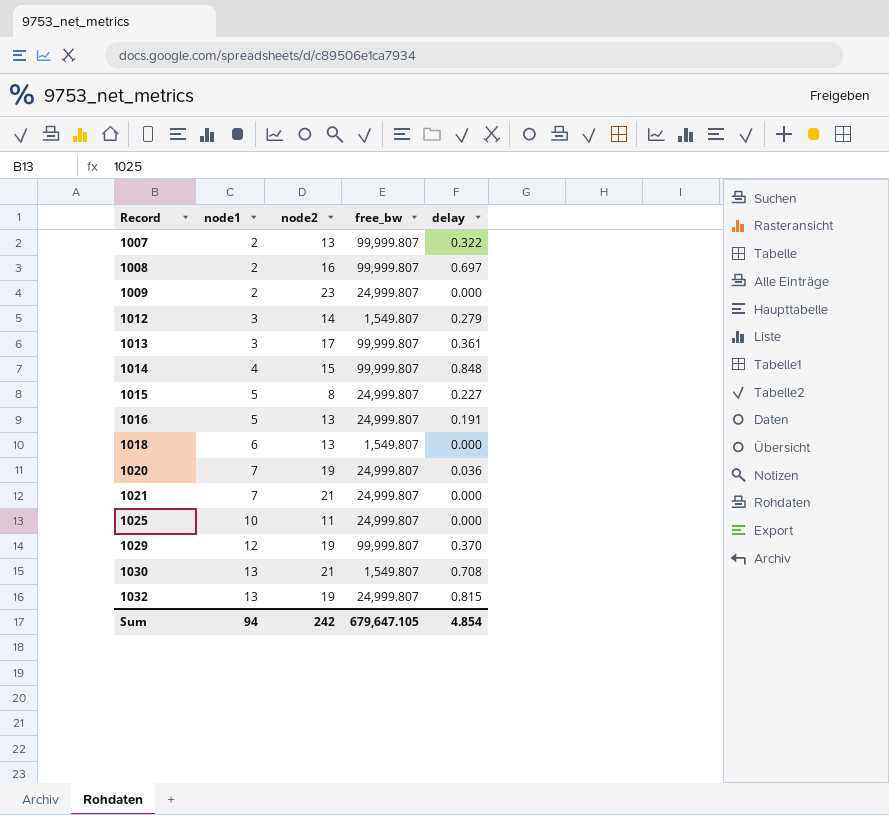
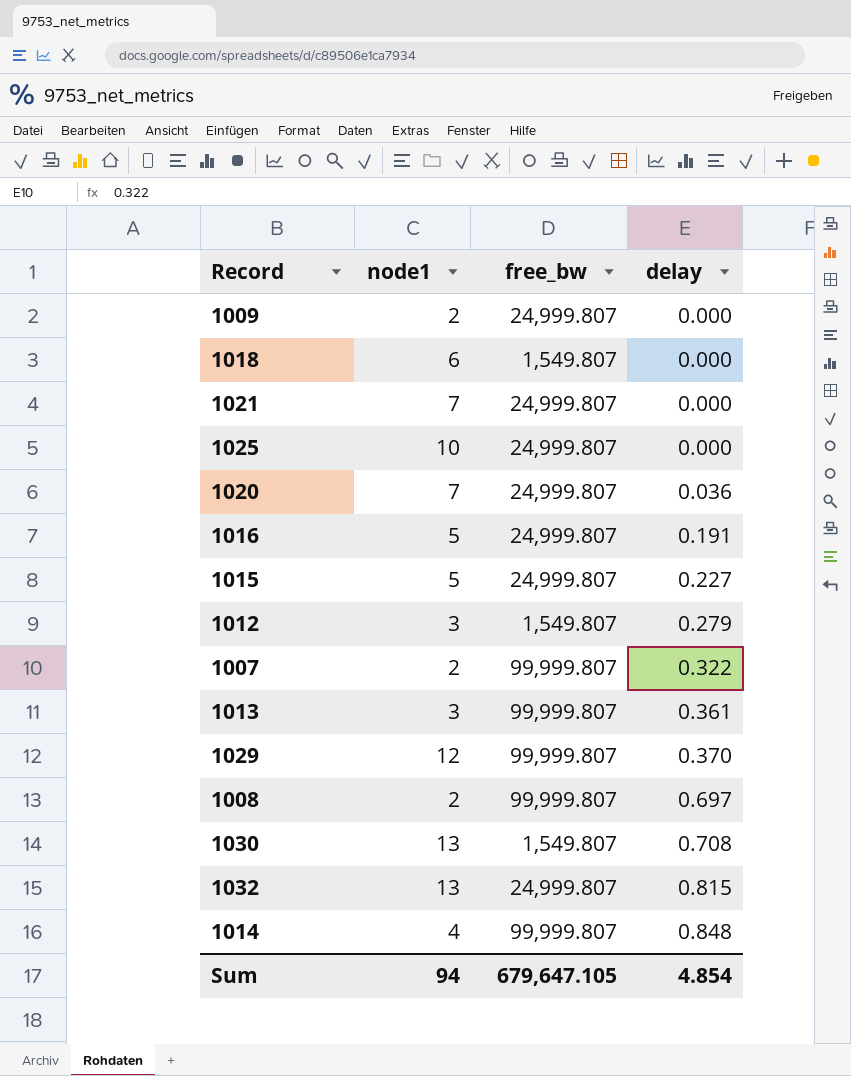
row order: Record ascending -> delay ascending
column node2 | position: 3 -> none

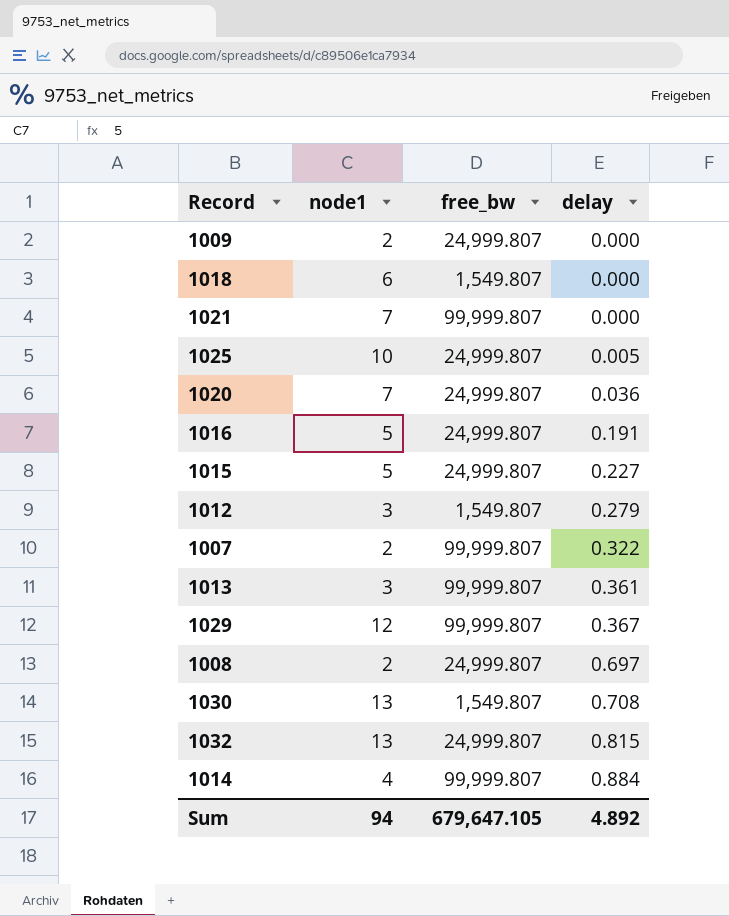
1021 | free_bw: 24,999.807 -> 99,999.807
1025 | delay: 0.000 -> 0.005
1029 | delay: 0.370 -> 0.367
1008 | free_bw: 99,999.807 -> 24,999.807
1014 | delay: 0.848 -> 0.884
Sum | delay: 4.854 -> 4.892

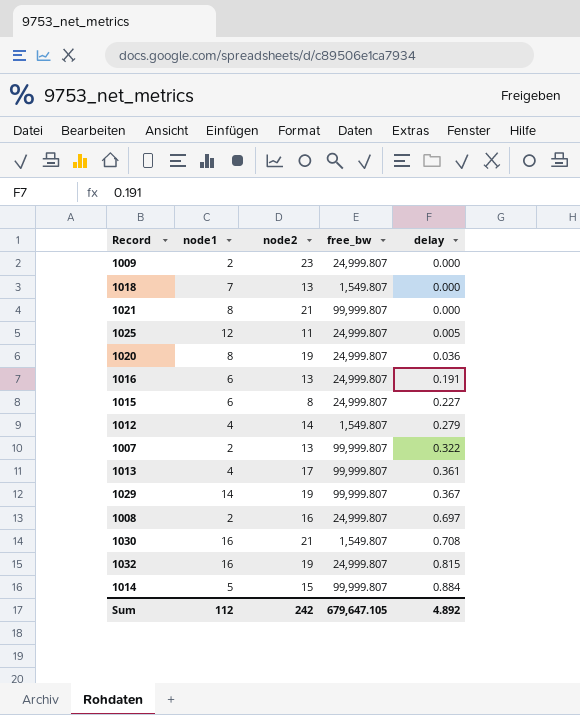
column node2 | position: none -> 3
1018 | node1: 6 -> 7
1021 | node1: 7 -> 8
1025 | node1: 10 -> 12
1020 | node1: 7 -> 8
1016 | node1: 5 -> 6
1015 | node1: 5 -> 6
1012 | node1: 3 -> 4
1013 | node1: 3 -> 4
1029 | node1: 12 -> 14
1030 | node1: 13 -> 16
1032 | node1: 13 -> 16
1014 | node1: 4 -> 5
Sum | node1: 94 -> 112

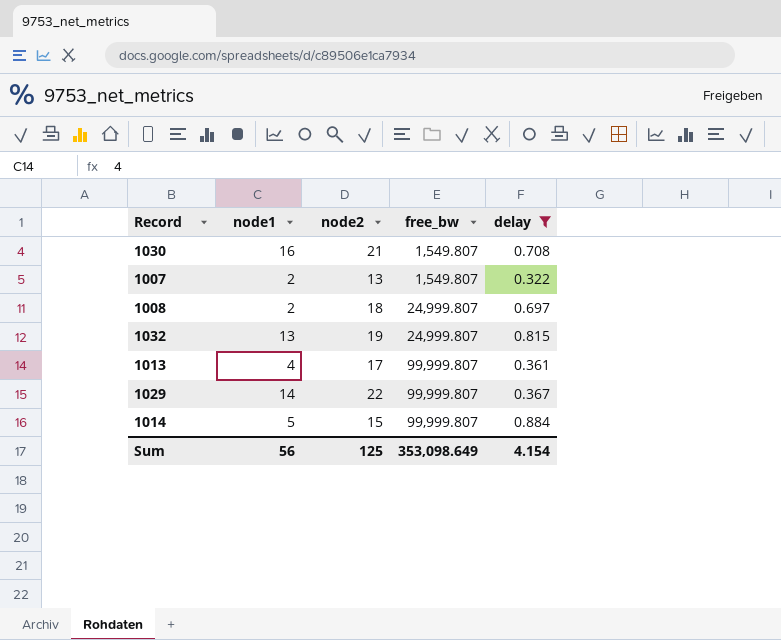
filter: none -> delay >= 0.322
row order: delay ascending -> free_bw ascending
1007 | free_bw: 99,999.807 -> 1,549.807
1008 | node2: 16 -> 18
1032 | node1: 16 -> 13
1029 | node2: 19 -> 22
Sum | node1: 112 -> 56
Sum | node2: 242 -> 125
Sum | free_bw: 679,647.105 -> 353,098.649
Sum | delay: 4.892 -> 4.154

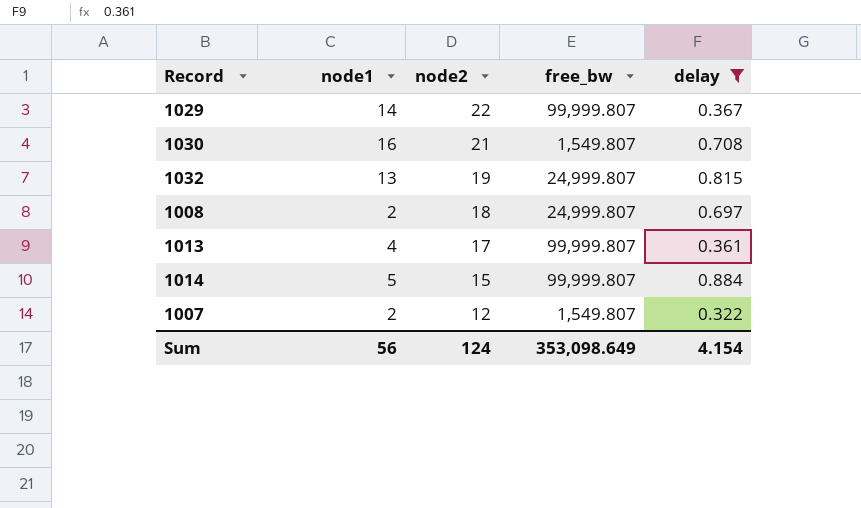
row order: free_bw ascending -> node2 descending
1007 | node2: 13 -> 12
Sum | node2: 125 -> 124

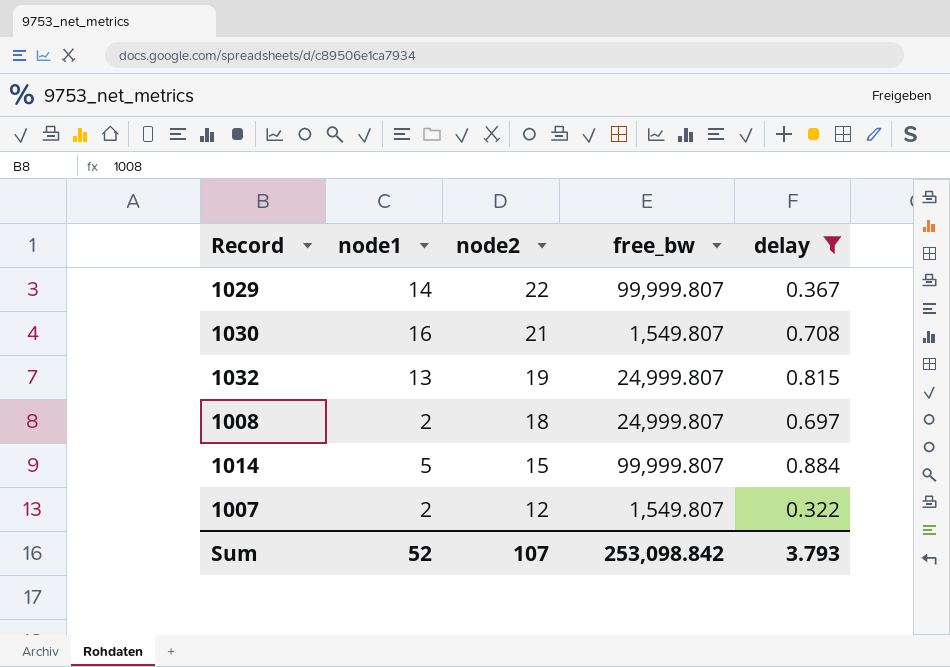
row 1013: 4 | 17 | 99,999.807 | 0.361 -> none
Sum | node1: 56 -> 52
Sum | node2: 124 -> 107
Sum | free_bw: 353,098.649 -> 253,098.842
Sum | delay: 4.154 -> 3.793

